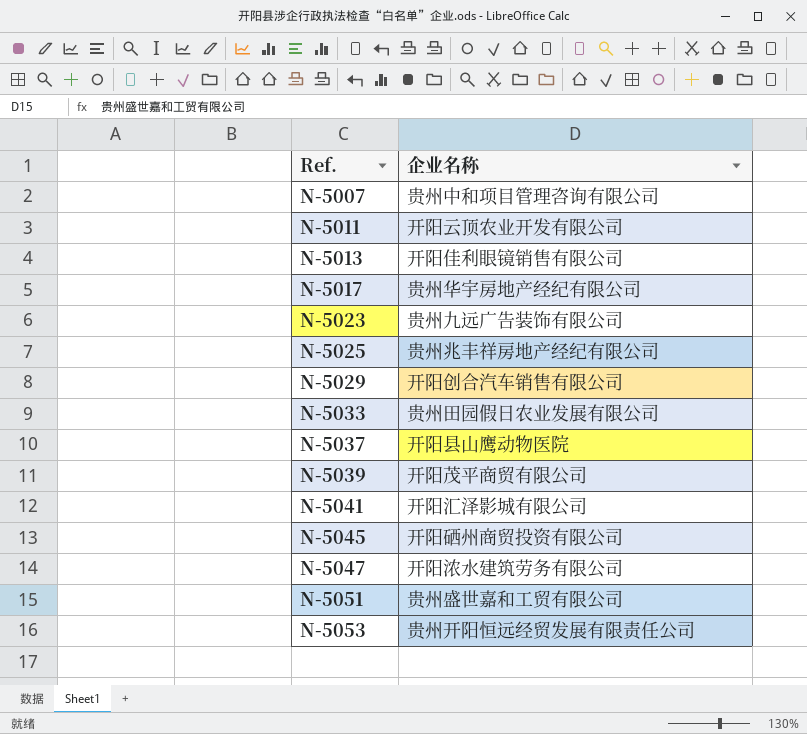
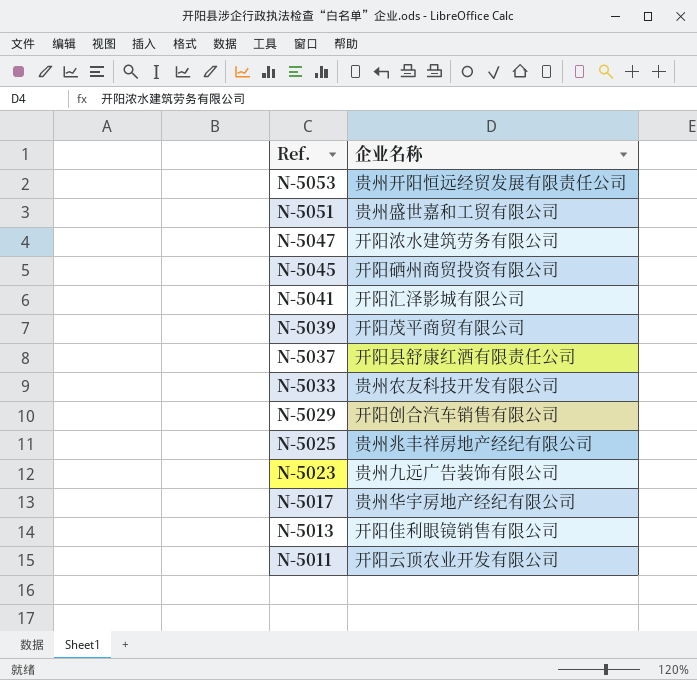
row order: Ref. ascending -> Ref. descending
row N-5007: 贵州中和项目管理咨询有限公司 -> none
N-5037 | 企业名称: 开阳县山鹰动物医院 -> 开阳县舒康红酒有限责任公司
N-5033 | 企业名称: 贵州田园假日农业发展有限公司 -> 贵州农友科技开发有限公司

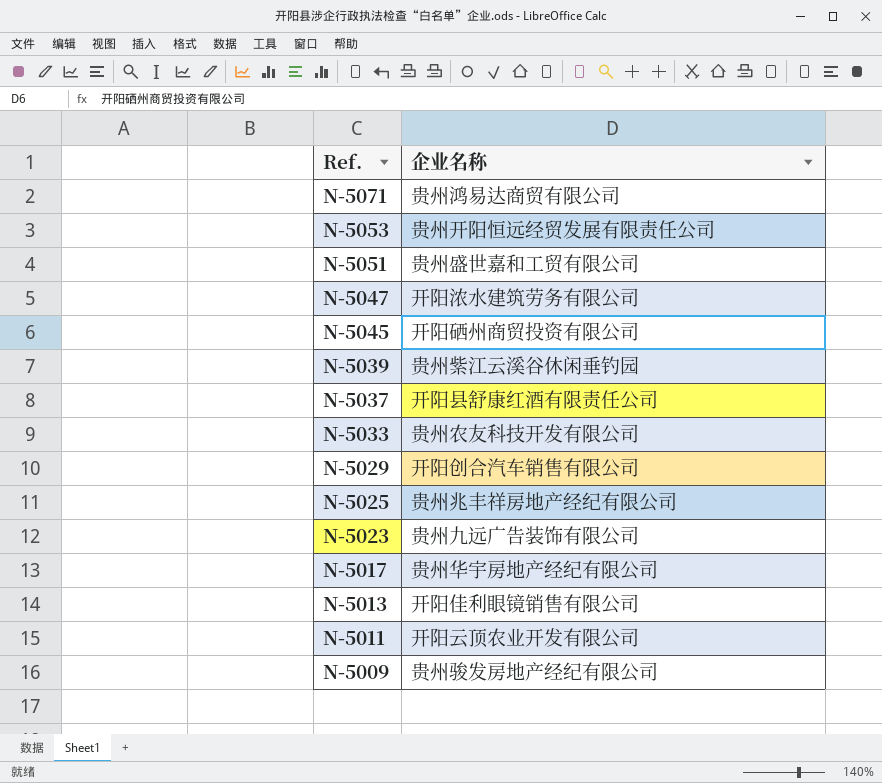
row N-5041: 开阳汇泽影城有限公司 -> none
row N-5071: none -> 贵州鸿易达商贸有限公司
N-5039 | 企业名称: 开阳茂平商贸有限公司 -> 贵州紫江云溪谷休闲垂钓园
row N-5009: none -> 贵州骏发房地产经纪有限公司

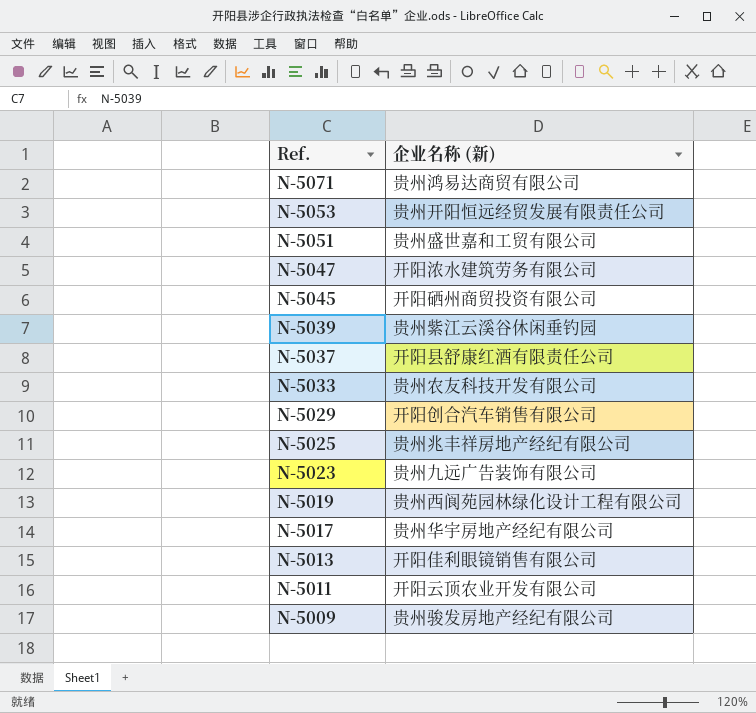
column name: 企业名称 -> 企业名称 (新)
row N-5019: none -> 贵州西阆苑园林绿化设计工程有限公司

